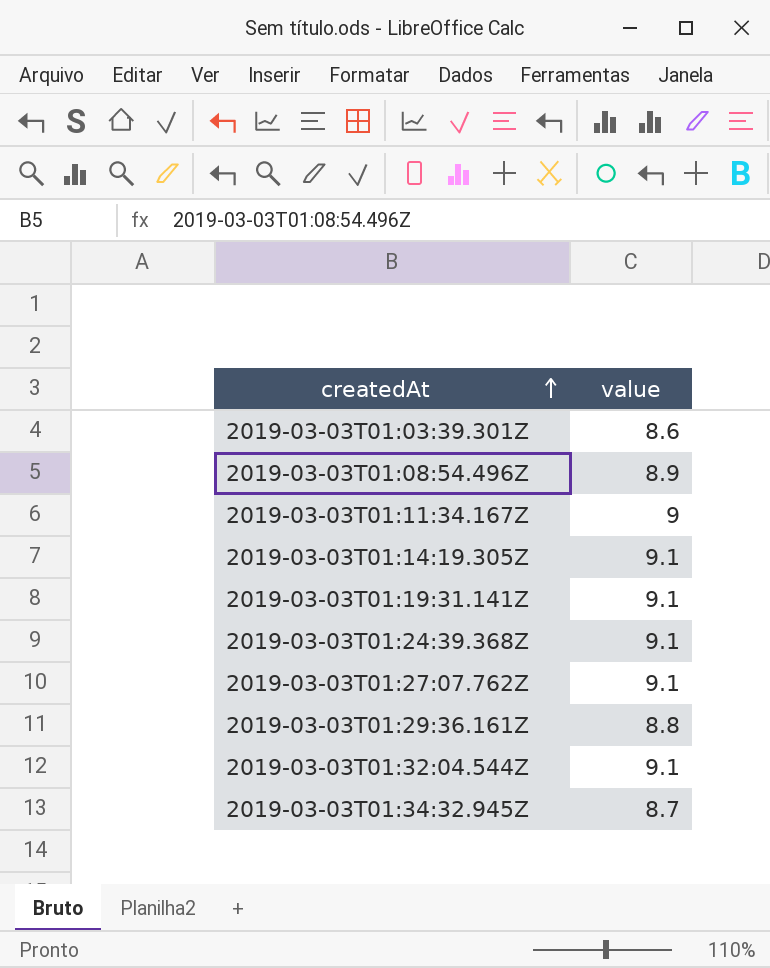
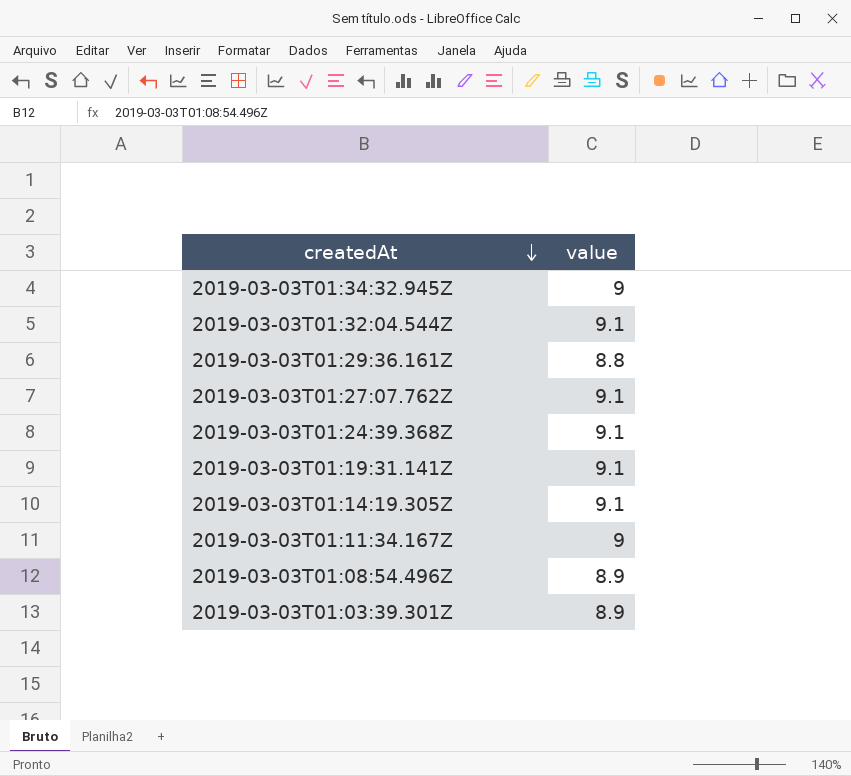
row order: createdAt ascending -> createdAt descending
2019-03-03T01:34:32.945Z | value: 8.7 -> 9
2019-03-03T01:03:39.301Z | value: 8.6 -> 8.9

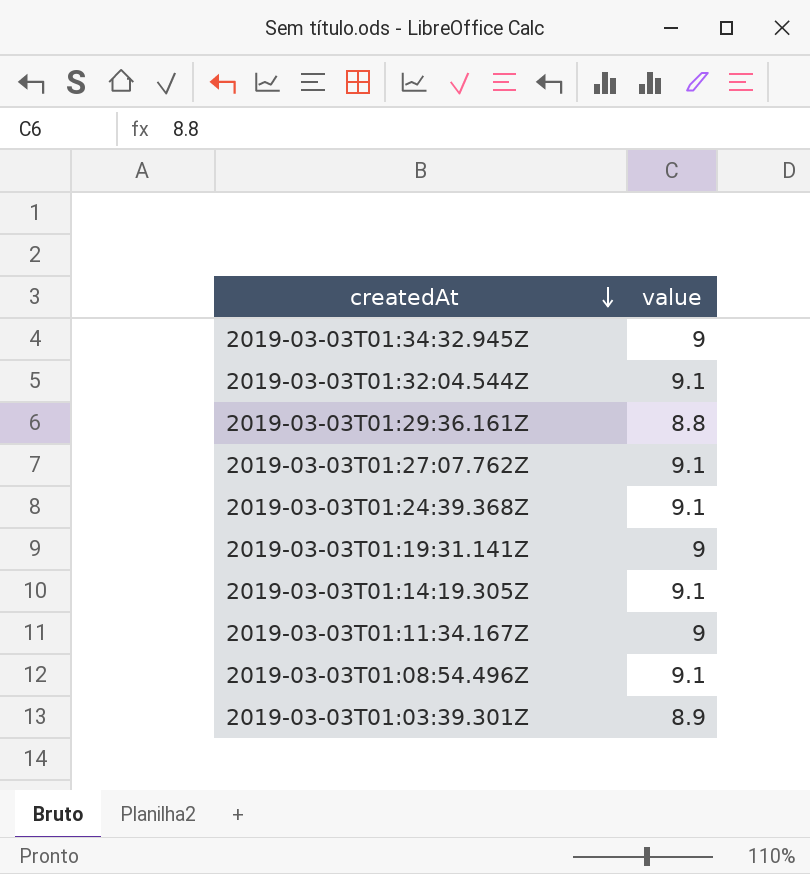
2019-03-03T01:19:31.141Z | value: 9.1 -> 9
2019-03-03T01:08:54.496Z | value: 8.9 -> 9.1

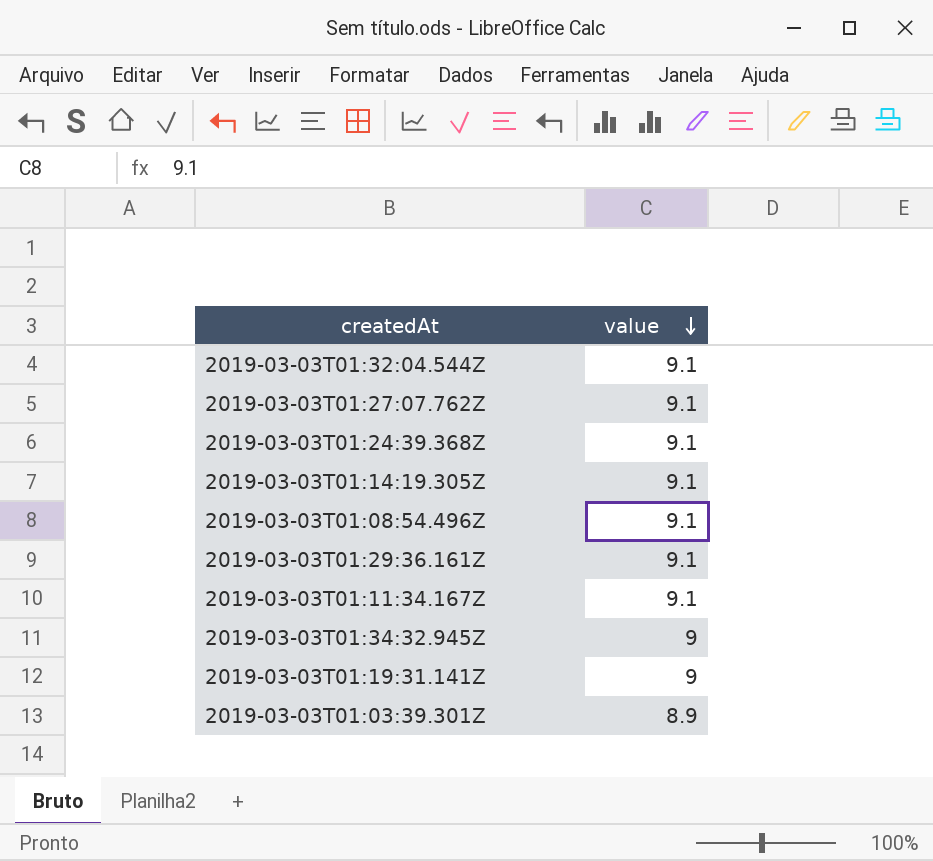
row order: createdAt descending -> value descending
2019-03-03T01:29:36.161Z | value: 8.8 -> 9.1
2019-03-03T01:11:34.167Z | value: 9 -> 9.1

